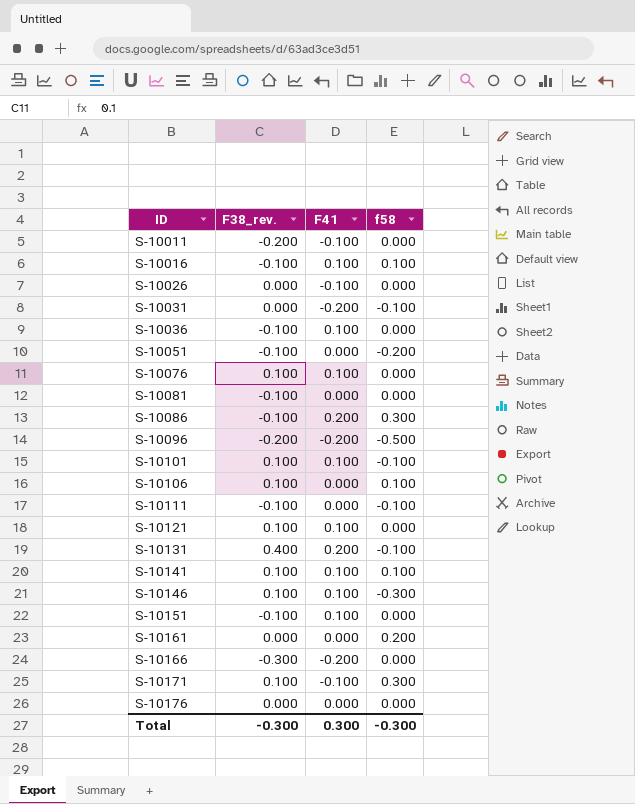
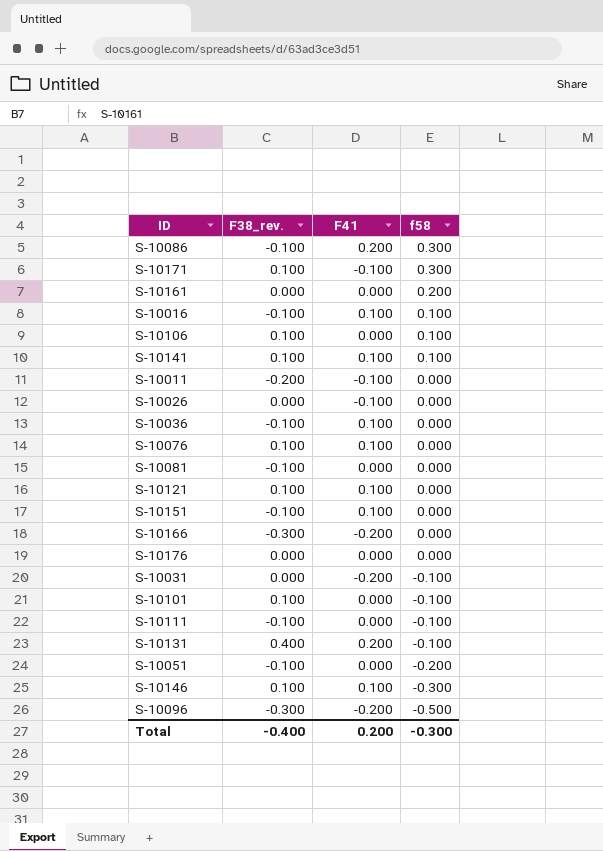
row order: ID ascending -> f58 descending
S-10101 | F41: 0.100 -> 0.000
S-10096 | F38_rev.: -0.200 -> -0.300
Total | F38_rev.: -0.300 -> -0.400
Total | F41: 0.300 -> 0.200

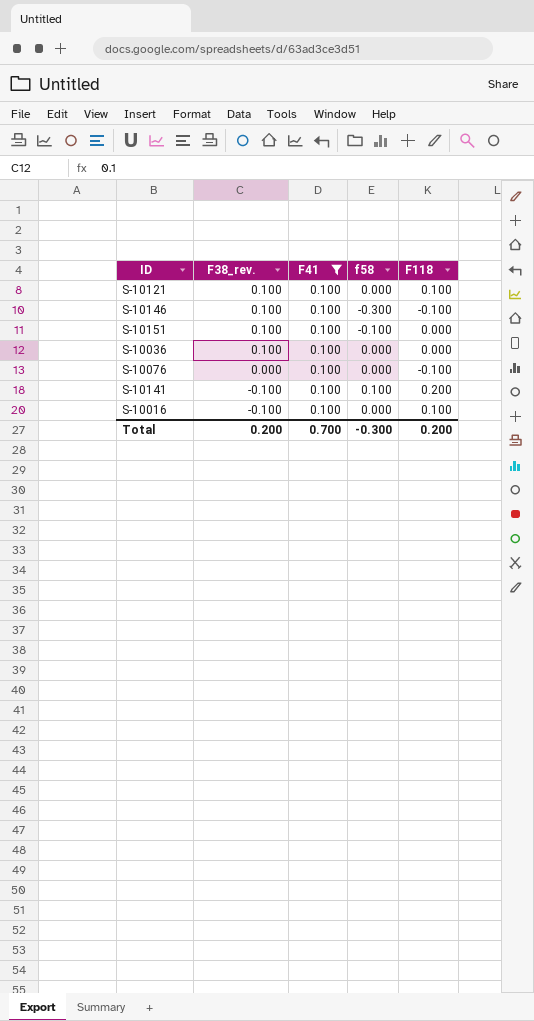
filter: none -> F41 = 0.100
row order: f58 descending -> F38_rev. descending
column F118 | position: none -> 5
S-10151 | F38_rev.: -0.100 -> 0.100
S-10151 | f58: 0.000 -> -0.100
S-10036 | F38_rev.: -0.100 -> 0.100
S-10076 | F38_rev.: 0.100 -> 0.000
S-10141 | F38_rev.: 0.100 -> -0.100
S-10016 | f58: 0.100 -> 0.000
Total | F38_rev.: -0.400 -> 0.200
Total | F41: 0.200 -> 0.700

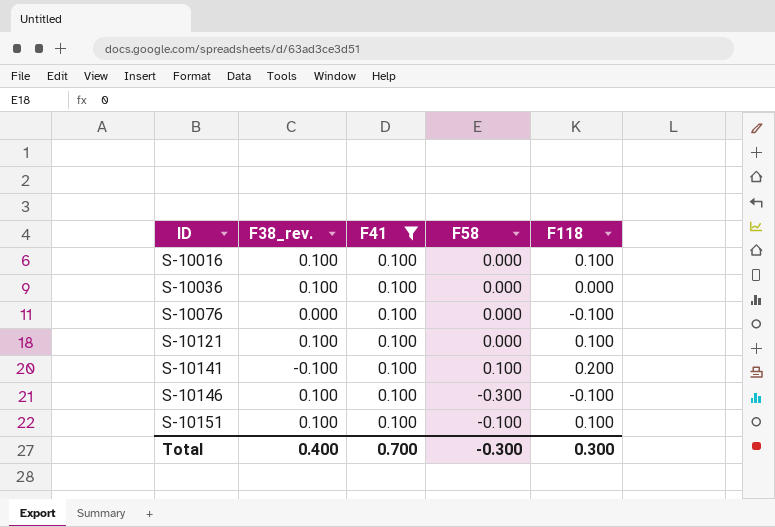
row order: F38_rev. descending -> ID ascending
column name: f58 -> F58
S-10016 | F38_rev.: -0.100 -> 0.100
S-10151 | F118: 0.000 -> 0.100
Total | F38_rev.: 0.200 -> 0.400
Total | F118: 0.200 -> 0.300

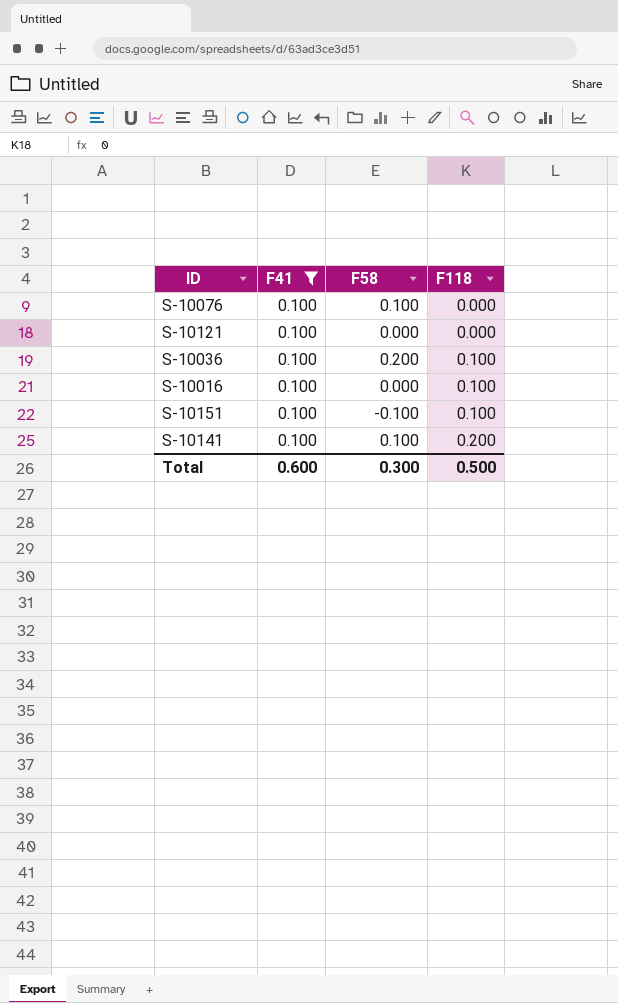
row order: ID ascending -> F118 ascending
column F38_rev. | position: 2 -> none
row S-10146: 0.100 | 0.100 | -0.300 | -0.100 -> none
S-10076 | F58: 0.000 -> 0.100
S-10076 | F118: -0.100 -> 0.000
S-10121 | F118: 0.100 -> 0.000
S-10036 | F58: 0.000 -> 0.200
S-10036 | F118: 0.000 -> 0.100
Total | F41: 0.700 -> 0.600
Total | F58: -0.300 -> 0.300
Total | F118: 0.300 -> 0.500

